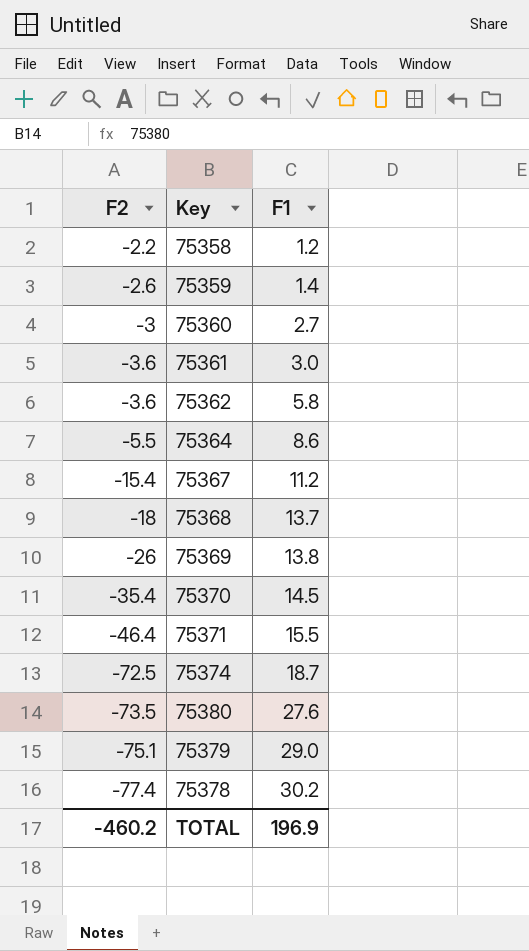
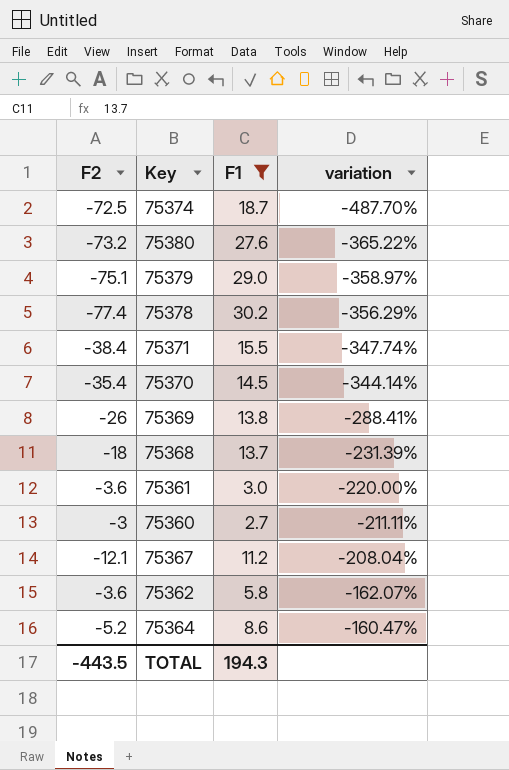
filter: none -> F1 >= 2.7
row order: F2 descending -> variation ascending
column variation | formula: none -> ([F2] - [F1]) / [F1]
75380 | F2: -73.5 -> -73.2
75371 | F2: -46.4 -> -38.4
75367 | F2: -15.4 -> -12.1
75364 | F2: -5.5 -> -5.2
TOTAL | F2: -460.2 -> -443.5
TOTAL | F1: 196.9 -> 194.3

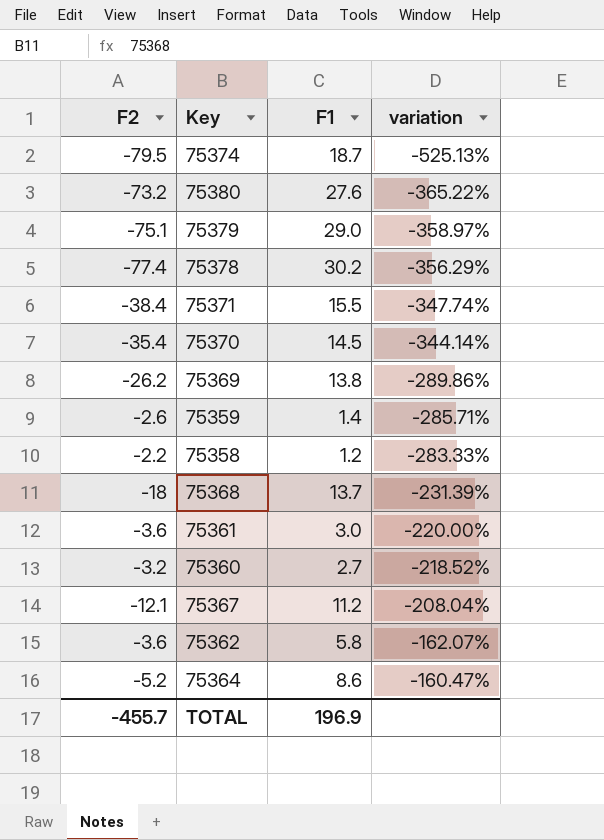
filter: F1 >= 2.7 -> none
75374 | F2: -72.5 -> -79.5
75374 | variation: -487.70% -> -525.13%
75369 | F2: -26 -> -26.2
75369 | variation: -288.41% -> -289.86%
75360 | F2: -3 -> -3.2
75360 | variation: -211.11% -> -218.52%
TOTAL | F2: -443.5 -> -455.7
TOTAL | F1: 194.3 -> 196.9

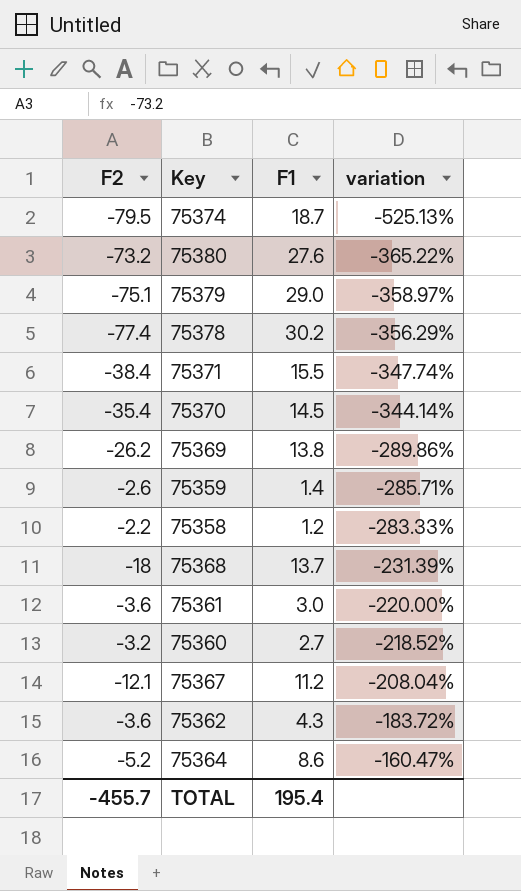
75362 | F1: 5.8 -> 4.3
75362 | variation: -162.07% -> -183.72%
TOTAL | F1: 196.9 -> 195.4

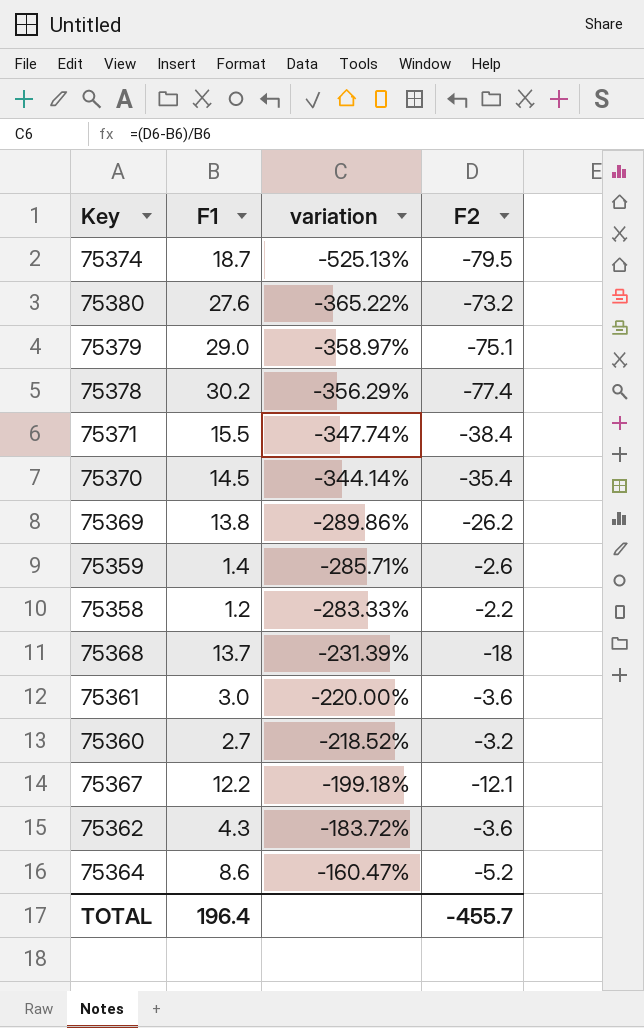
column F2 | position: 1 -> 4
75367 | F1: 11.2 -> 12.2
75367 | variation: -208.04% -> -199.18%
TOTAL | F1: 195.4 -> 196.4

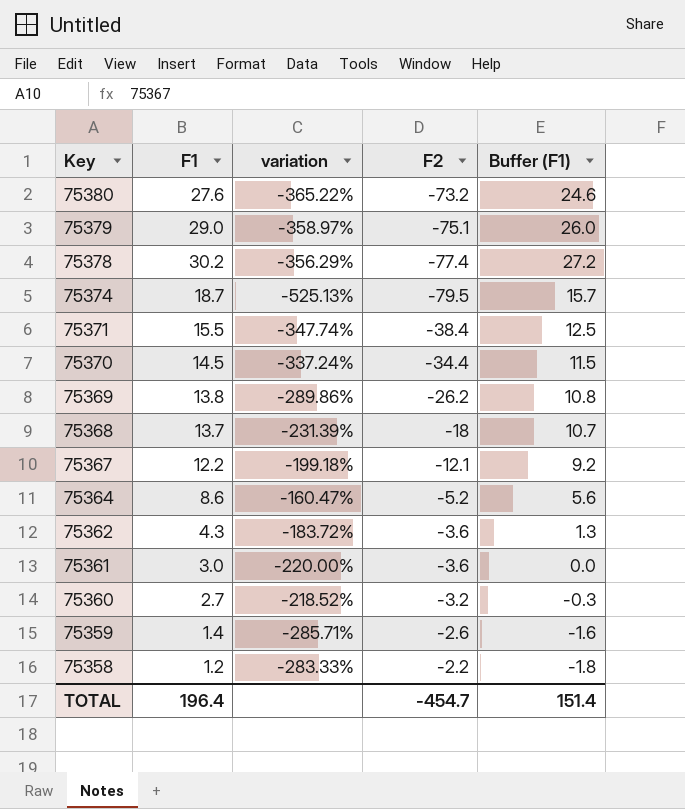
row order: variation ascending -> Key descending
column Buffer (F1) | formula: none -> [F1] - 3
75370 | variation: -344.14% -> -337.24%
75370 | F2: -35.4 -> -34.4
TOTAL | F2: -455.7 -> -454.7

